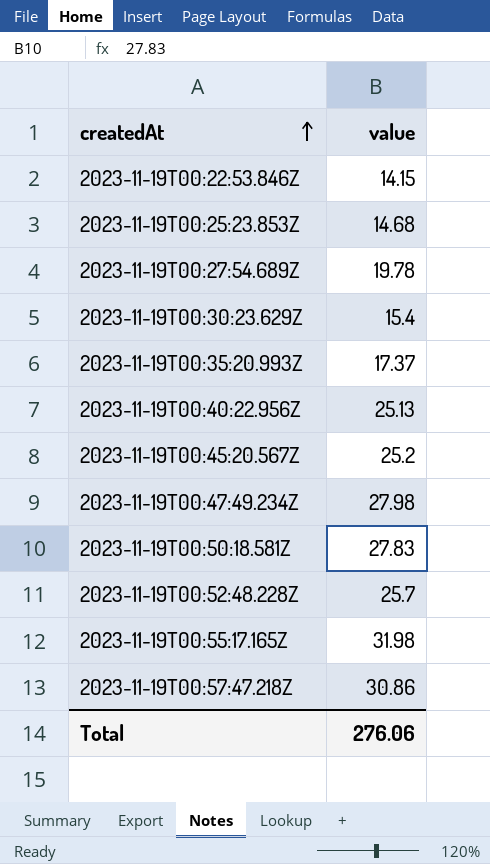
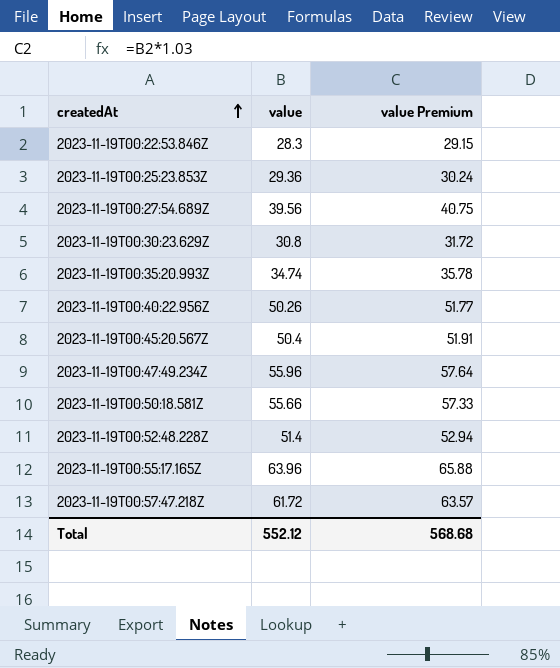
column value Premium | formula: none -> [value] * 1.03
2023-11-19T00:22:53.846Z | value: 14.15 -> 28.3
2023-11-19T00:25:23.853Z | value: 14.68 -> 29.36
2023-11-19T00:27:54.689Z | value: 19.78 -> 39.56
2023-11-19T00:30:23.629Z | value: 15.4 -> 30.8
2023-11-19T00:35:20.993Z | value: 17.37 -> 34.74
2023-11-19T00:40:22.956Z | value: 25.13 -> 50.26
2023-11-19T00:45:20.567Z | value: 25.2 -> 50.4
2023-11-19T00:47:49.234Z | value: 27.98 -> 55.96
2023-11-19T00:50:18.581Z | value: 27.83 -> 55.66
2023-11-19T00:52:48.228Z | value: 25.7 -> 51.4
2023-11-19T00:55:17.165Z | value: 31.98 -> 63.96
2023-11-19T00:57:47.218Z | value: 30.86 -> 61.72
Total | value: 276.06 -> 552.12

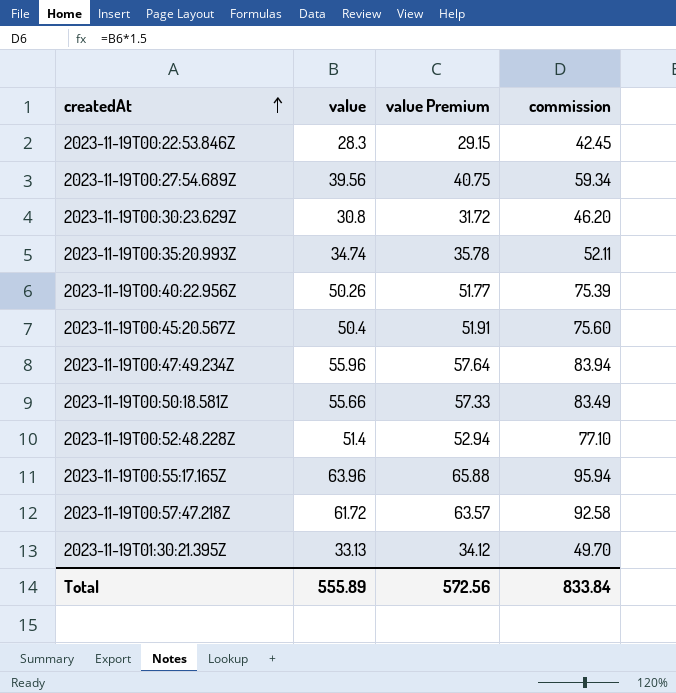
column commission | formula: none -> [value] * 1.5
row 2023-11-19T00:25:23.853Z: 29.36 | 30.24 -> none
row 2023-11-19T01:30:21.395Z: none -> 33.13 | 34.12 | 49.70
Total | value: 552.12 -> 555.89
Total | value Premium: 568.68 -> 572.56

